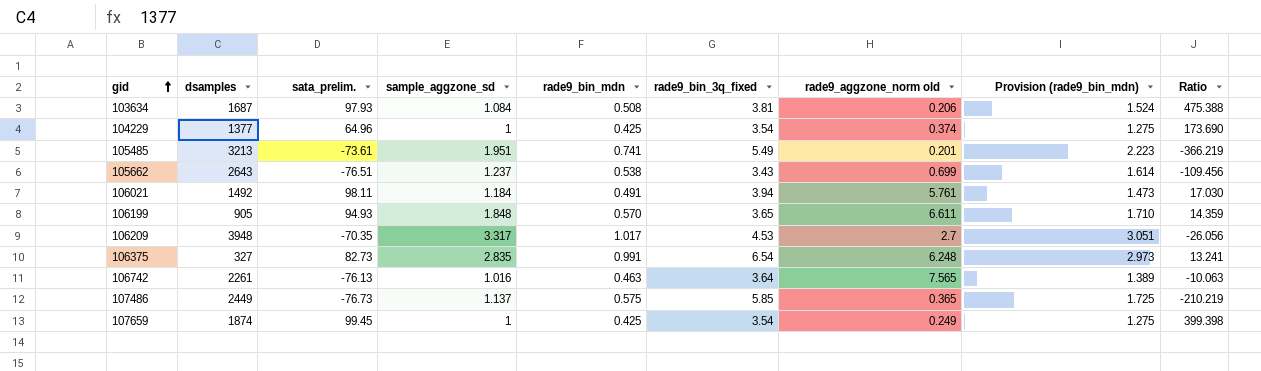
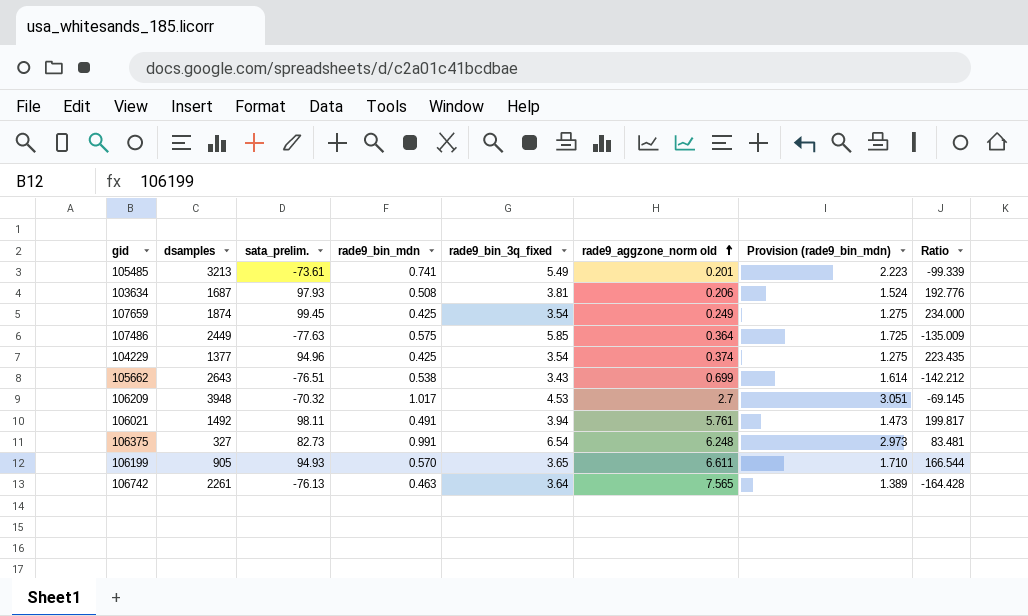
row order: gid ascending -> rade9_aggzone_norm old ascending
column sample_aggzone_sd | position: 4 -> none
column Ratio | formula: [sata_prelim.] / [rade9_aggzone_norm old] -> [sata_prelim.] / [rade9_bin_mdn]
107486 | sata_prelim.: -76.73 -> -77.63
107486 | rade9_aggzone_norm old: 0.365 -> 0.364
104229 | sata_prelim.: 64.96 -> 94.96
106209 | sata_prelim.: -70.35 -> -70.32

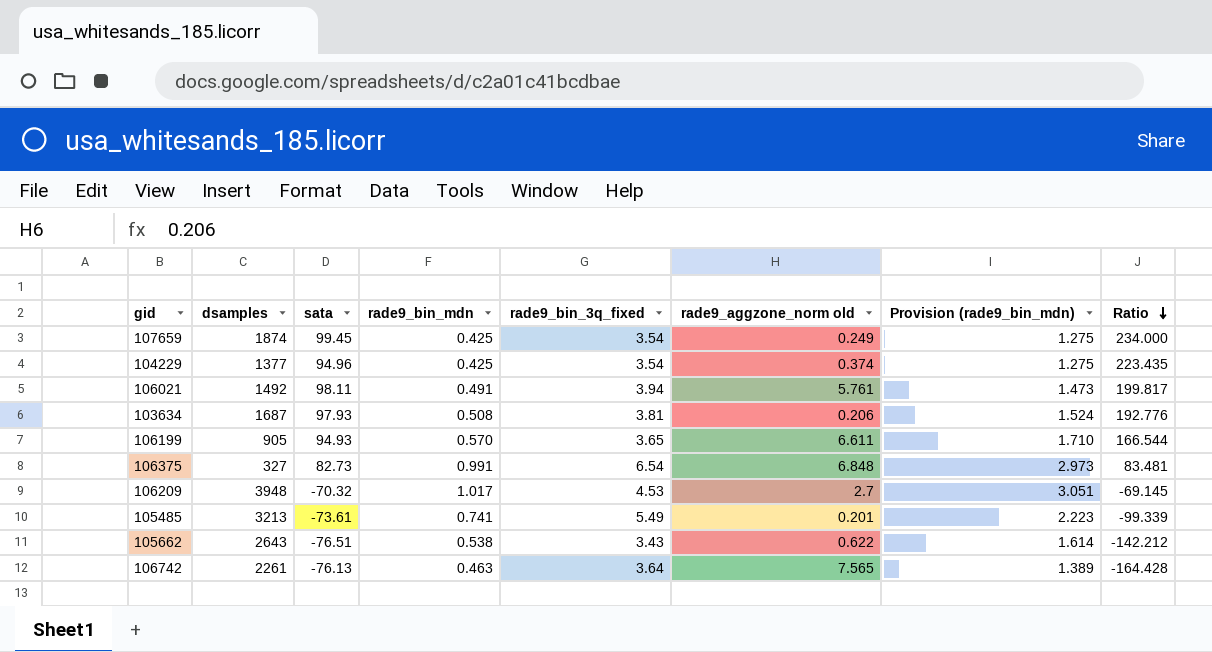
row order: rade9_aggzone_norm old ascending -> Ratio descending
column name: sata_prelim. -> sata
row 107486: 2449 | -77.63 | 0.575 | 5.85 | 0.364 | 1.725 | -135.009 -> none
106375 | rade9_aggzone_norm old: 6.248 -> 6.848
105662 | rade9_aggzone_norm old: 0.699 -> 0.622

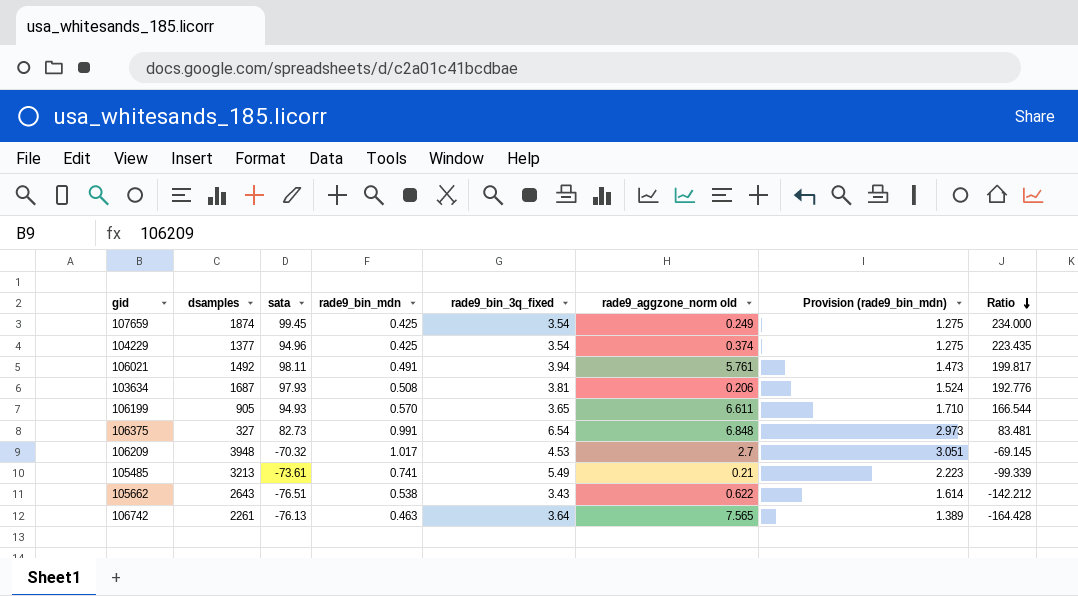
105485 | rade9_aggzone_norm old: 0.201 -> 0.21

